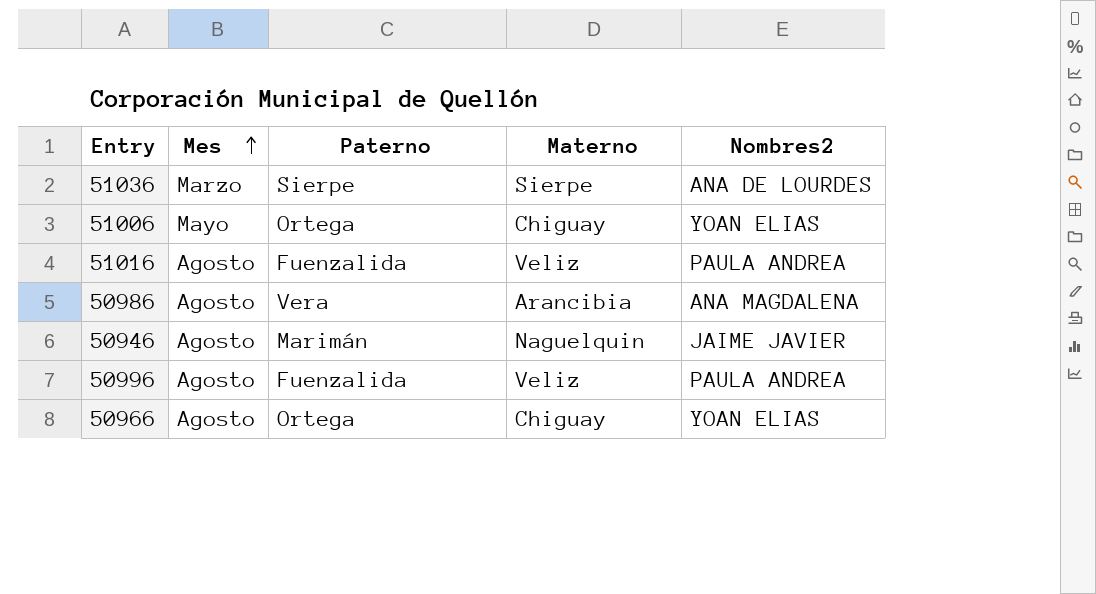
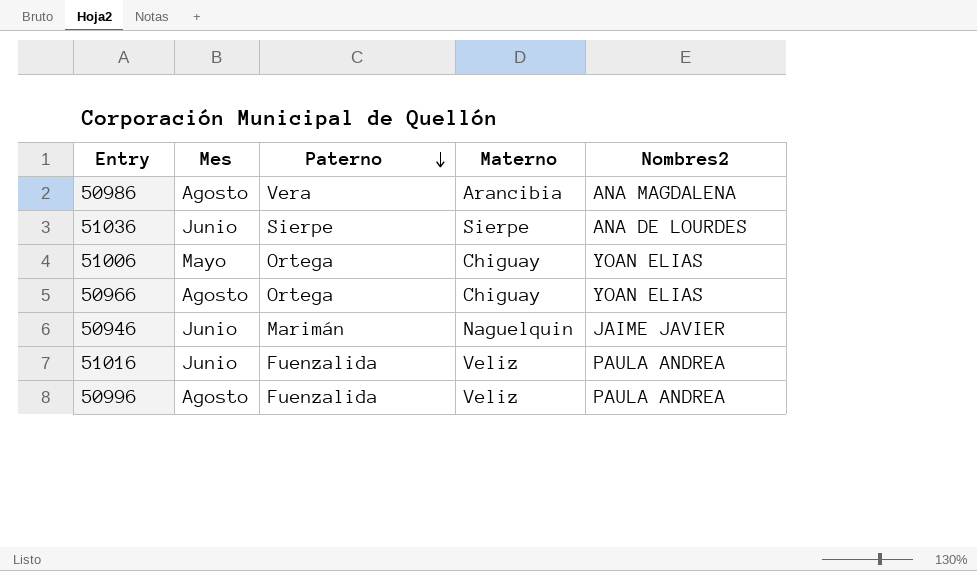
row order: Mes ascending -> Paterno descending
51036 | Mes: Marzo -> Junio
50946 | Mes: Agosto -> Junio
51016 | Mes: Agosto -> Junio

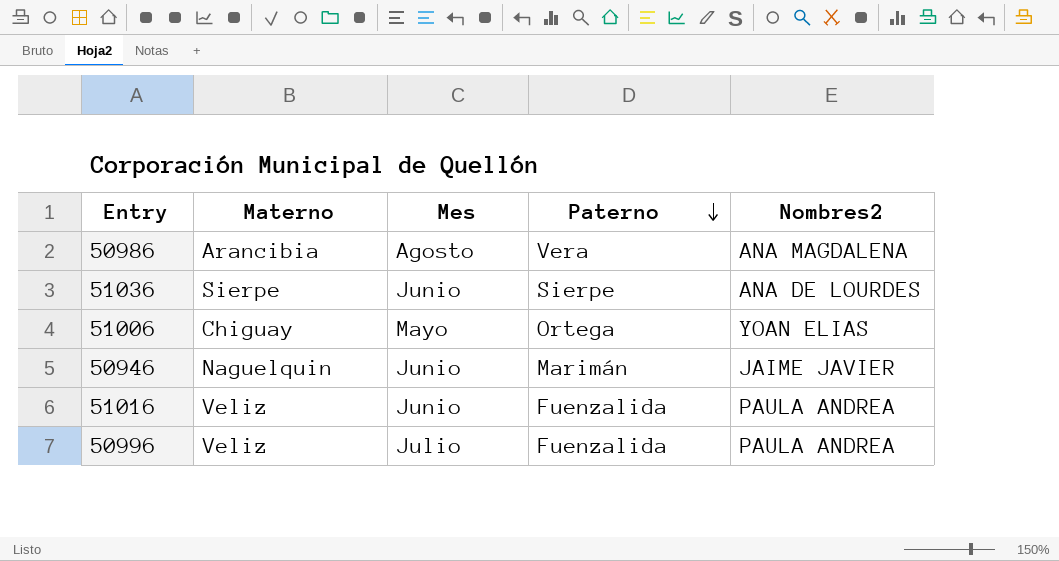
column Materno | position: 4 -> 2
row 50966: Agosto | Ortega | Chiguay | YOAN ELIAS -> none
50996 | Mes: Agosto -> Julio

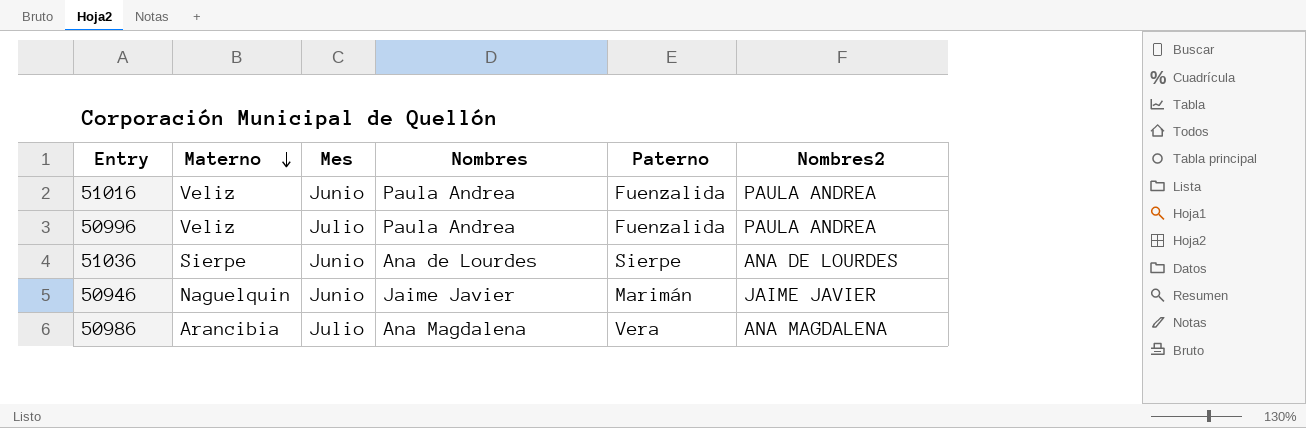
row order: Paterno descending -> Materno descending
column Nombres | position: none -> 4
row 51006: Chiguay | Mayo | Ortega | YOAN ELIAS -> none
50986 | Mes: Agosto -> Julio

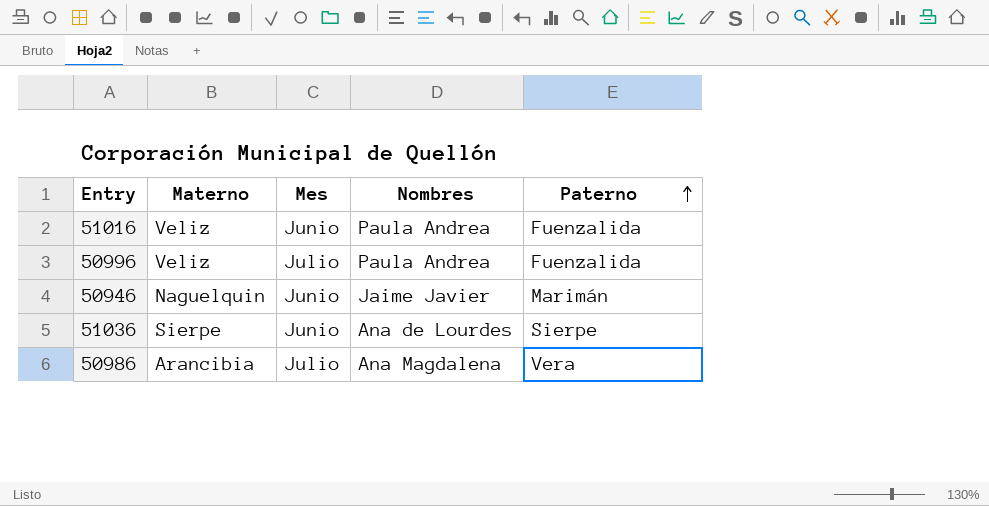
row order: Materno descending -> Paterno ascending
column Nombres2 | position: 6 -> none

